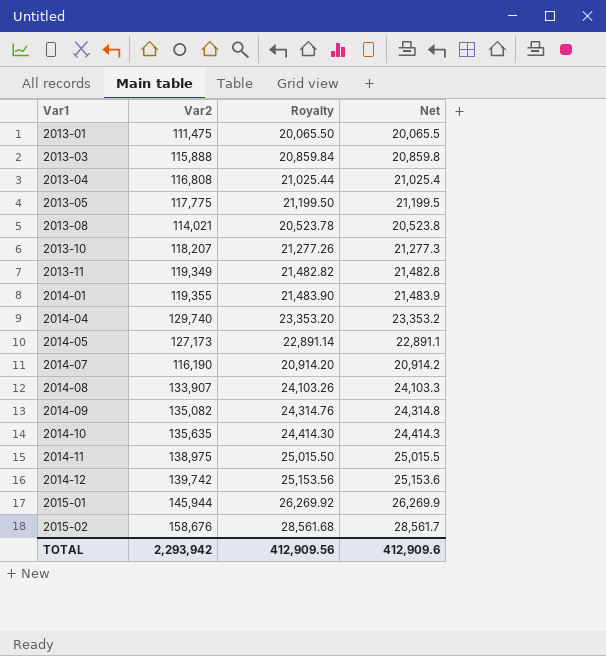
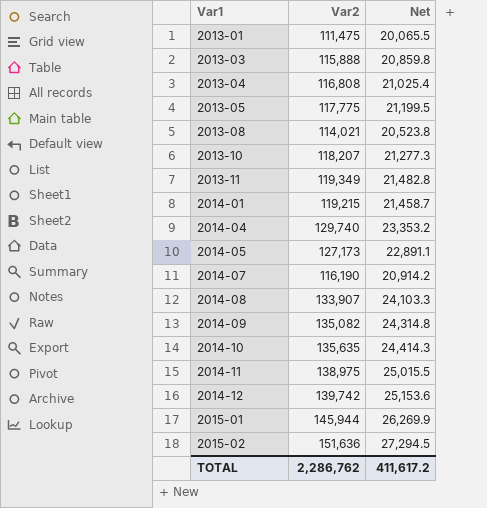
column Royalty | formula: [Var2] * 0.18 -> none
2014-01 | Var2: 119,355 -> 119,215
2014-01 | Net: 21,483.9 -> 21,458.7
2015-02 | Var2: 158,676 -> 151,636
2015-02 | Net: 28,561.7 -> 27,294.5
TOTAL | Var2: 2,293,942 -> 2,286,762
TOTAL | Net: 412,909.6 -> 411,617.2

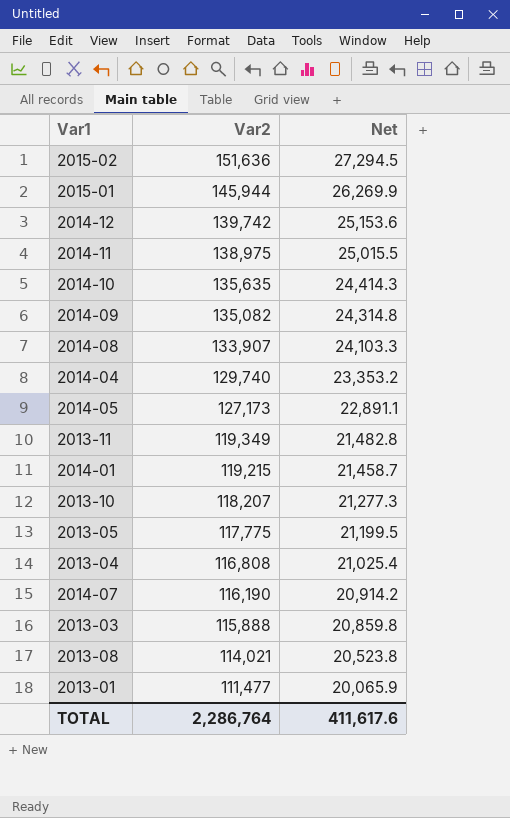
row order: Var1 ascending -> Var2 descending
2013-01 | Var2: 111,475 -> 111,477
2013-01 | Net: 20,065.5 -> 20,065.9
TOTAL | Var2: 2,286,762 -> 2,286,764
TOTAL | Net: 411,617.2 -> 411,617.6

